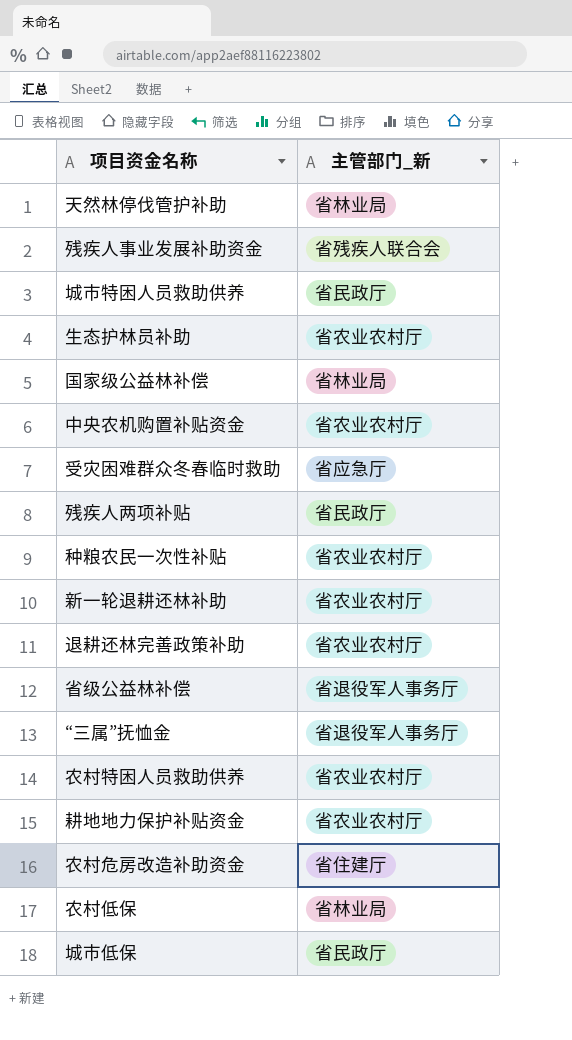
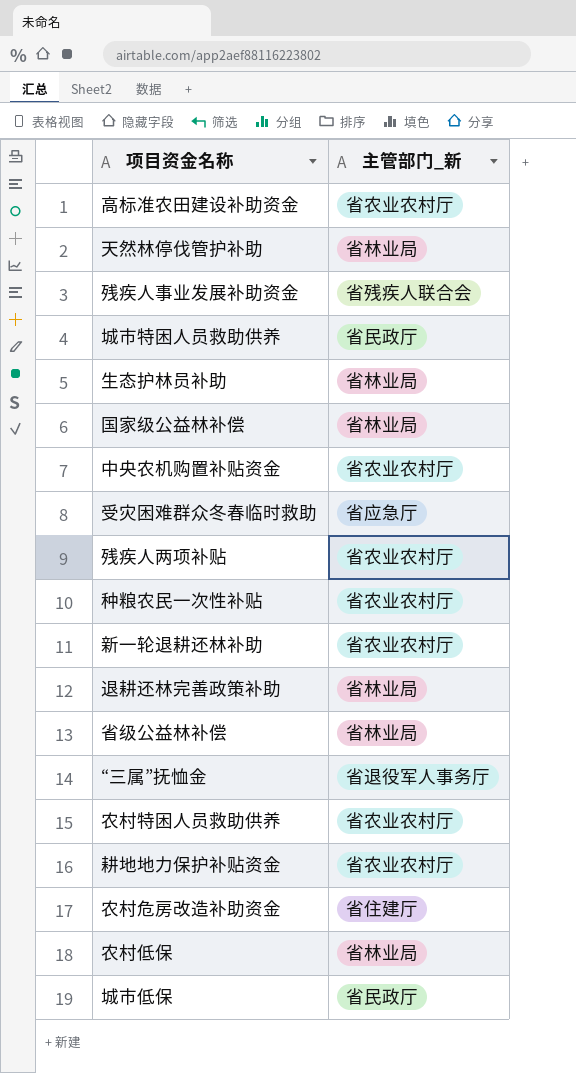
row 高标准农田建设补助资金: none -> 省农业农村厅
生态护林员补助 | 主管部门_新: 省农业农村厅 -> 省林业局
残疾人两项补贴 | 主管部门_新: 省民政厅 -> 省农业农村厅
退耕还林完善政策补助 | 主管部门_新: 省农业农村厅 -> 省林业局
省级公益林补偿 | 主管部门_新: 省退役军人事务厅 -> 省林业局

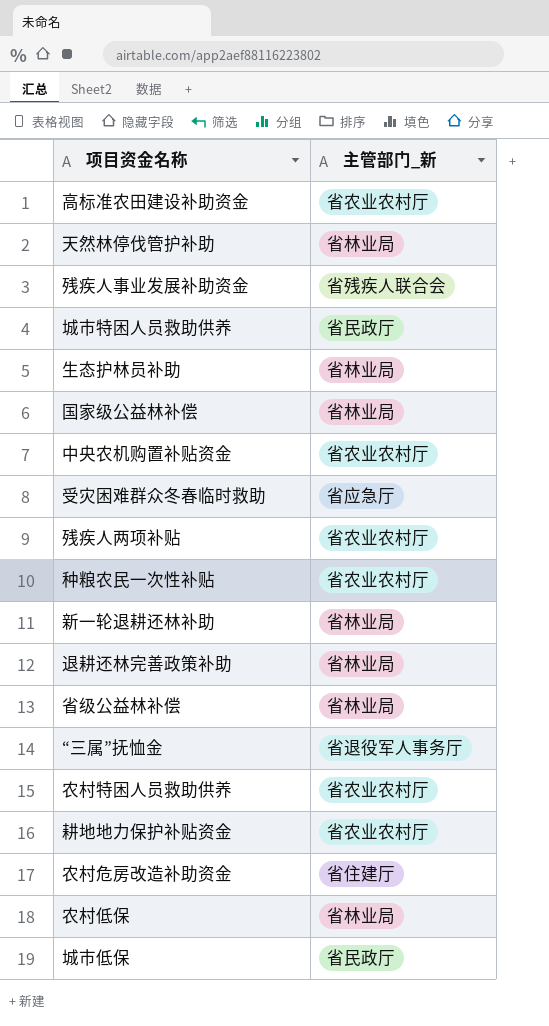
新一轮退耕还林补助 | 主管部门_新: 省农业农村厅 -> 省林业局

